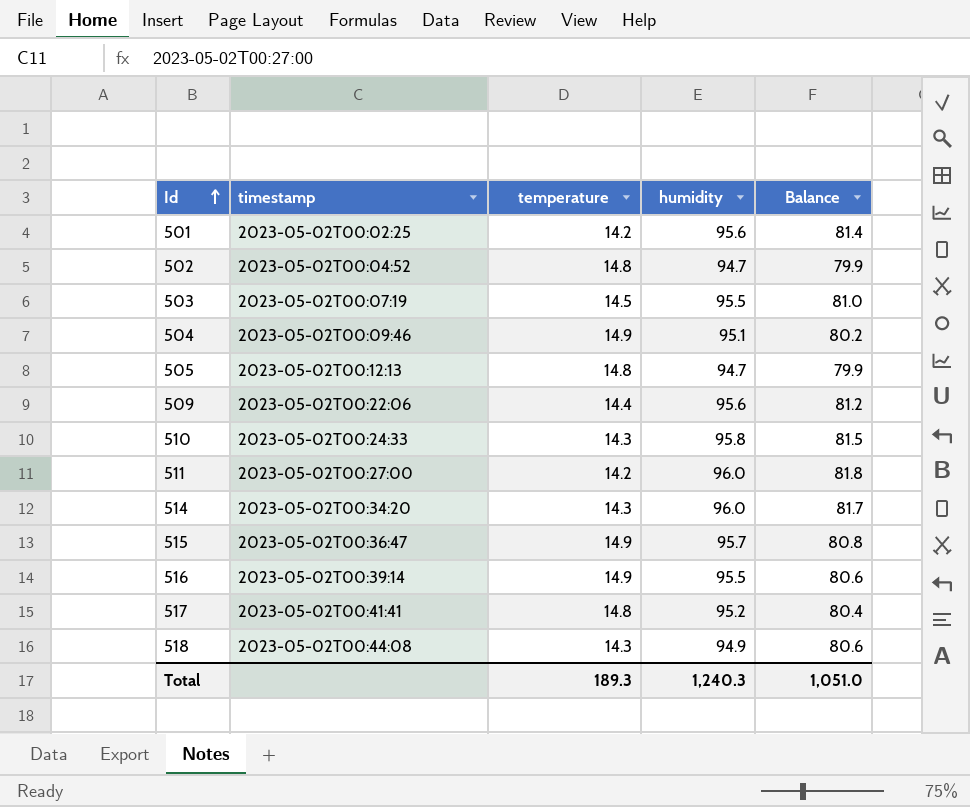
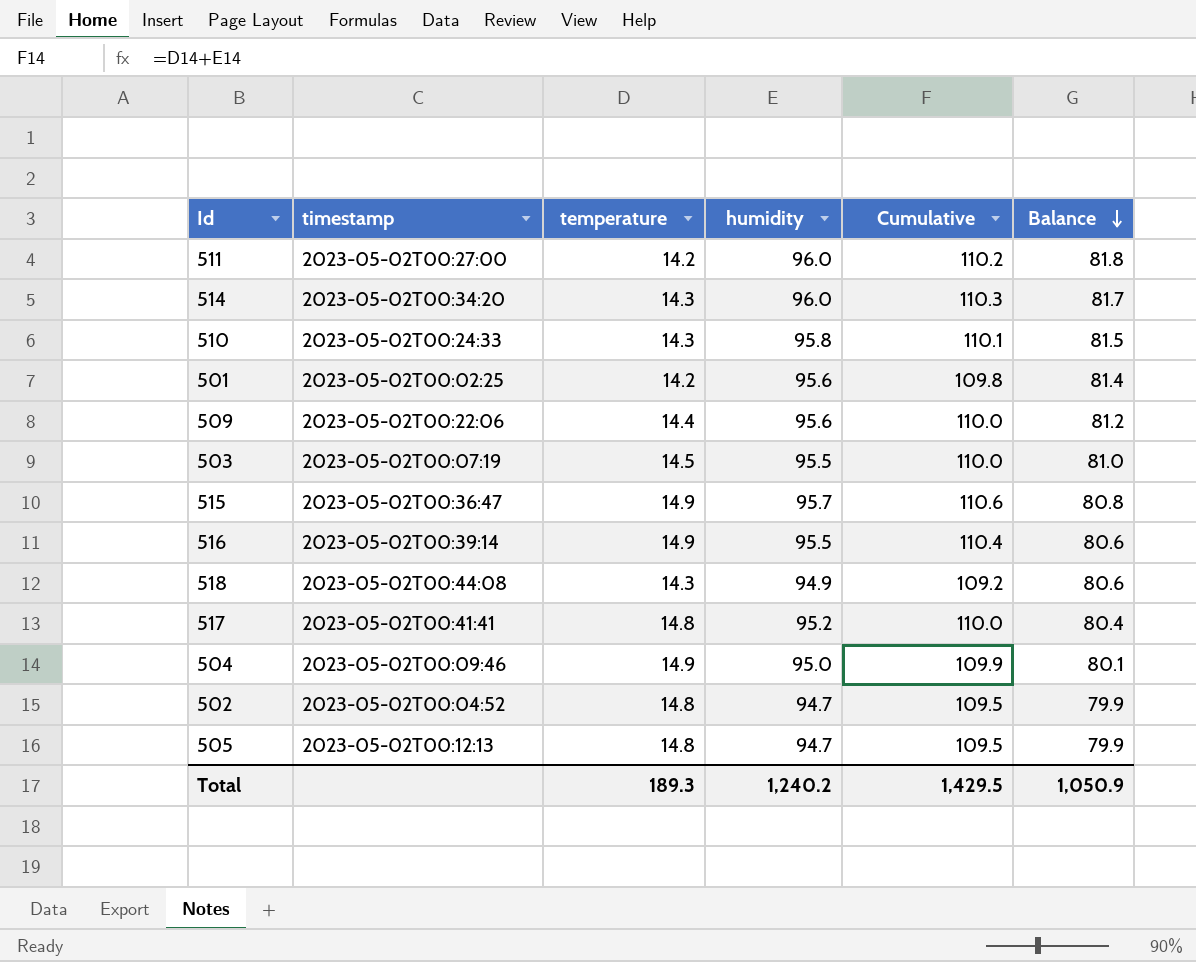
row order: Id ascending -> Balance descending
column Cumulative | formula: none -> [temperature] + [humidity]
504 | humidity: 95.1 -> 95.0
504 | Balance: 80.2 -> 80.1
Total | humidity: 1,240.3 -> 1,240.2
Total | Balance: 1,051.0 -> 1,050.9

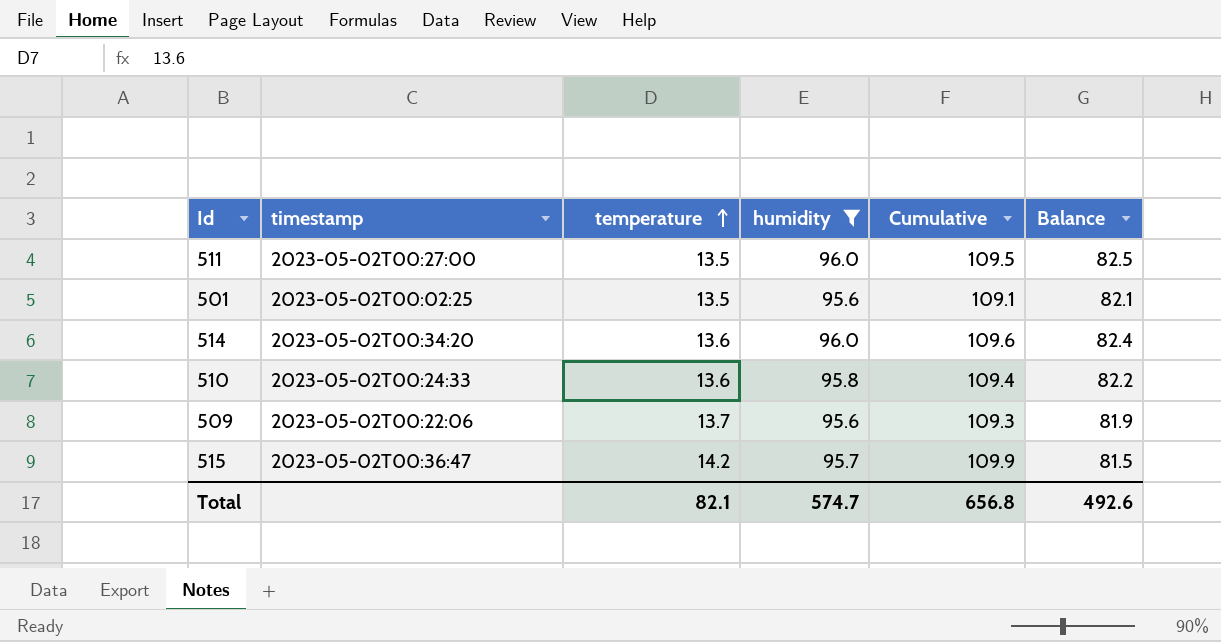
filter: none -> humidity >= 95.6
row order: Balance descending -> temperature ascending
511 | temperature: 14.2 -> 13.5
511 | Cumulative: 110.2 -> 109.5
511 | Balance: 81.8 -> 82.5
501 | temperature: 14.2 -> 13.5
501 | Cumulative: 109.8 -> 109.1
501 | Balance: 81.4 -> 82.1
514 | temperature: 14.3 -> 13.6
514 | Cumulative: 110.3 -> 109.6
514 | Balance: 81.7 -> 82.4
510 | temperature: 14.3 -> 13.6
510 | Cumulative: 110.1 -> 109.4
510 | Balance: 81.5 -> 82.2
509 | temperature: 14.4 -> 13.7
509 | Cumulative: 110.0 -> 109.3
509 | Balance: 81.2 -> 81.9
515 | temperature: 14.9 -> 14.2
515 | Cumulative: 110.6 -> 109.9
515 | Balance: 80.8 -> 81.5
Total | temperature: 189.3 -> 82.1
Total | humidity: 1,240.2 -> 574.7
Total | Cumulative: 1,429.5 -> 656.8
Total | Balance: 1,050.9 -> 492.6

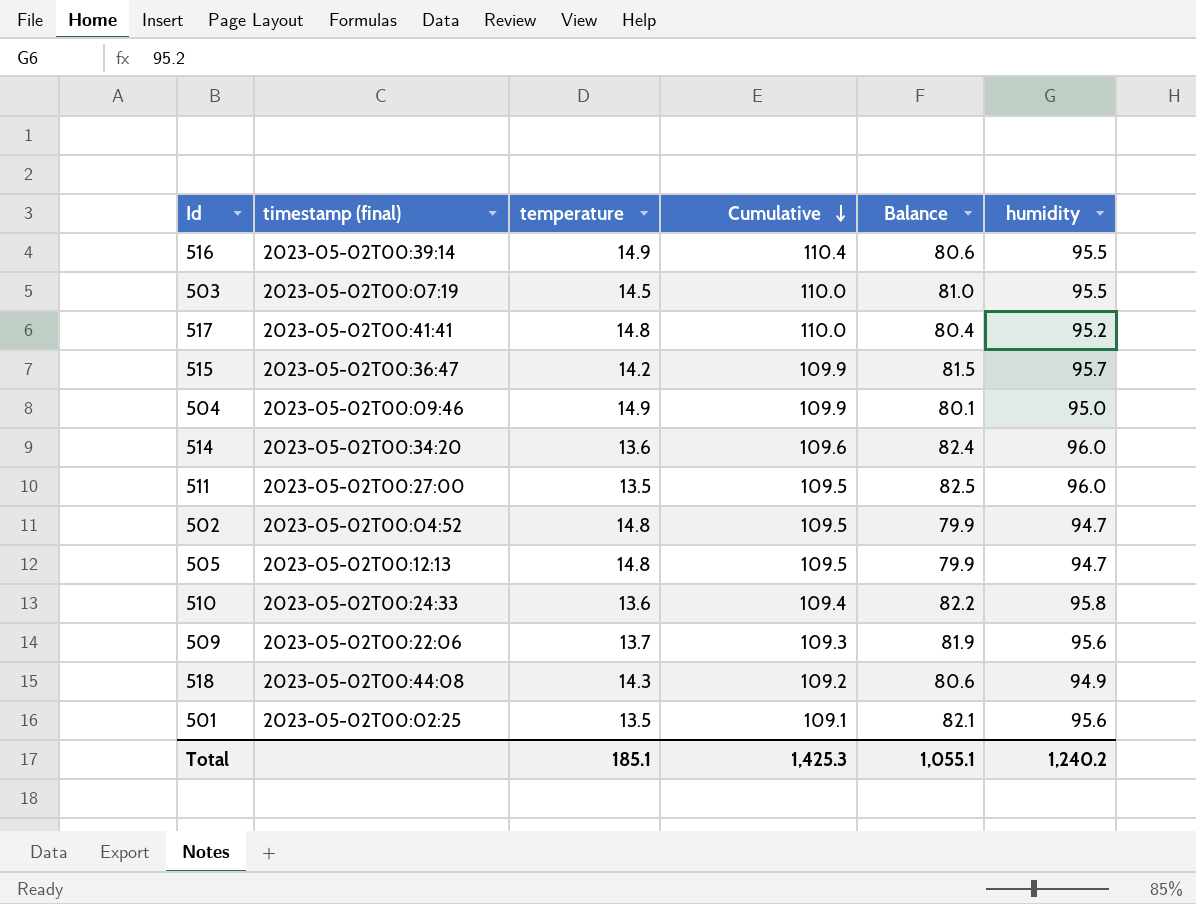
filter: humidity >= 95.6 -> none
row order: temperature ascending -> Cumulative descending
column name: timestamp -> timestamp (final)
column humidity | position: 4 -> 6
Total | temperature: 82.1 -> 185.1
Total | Cumulative: 656.8 -> 1,425.3
Total | Balance: 492.6 -> 1,055.1
Total | humidity: 574.7 -> 1,240.2

